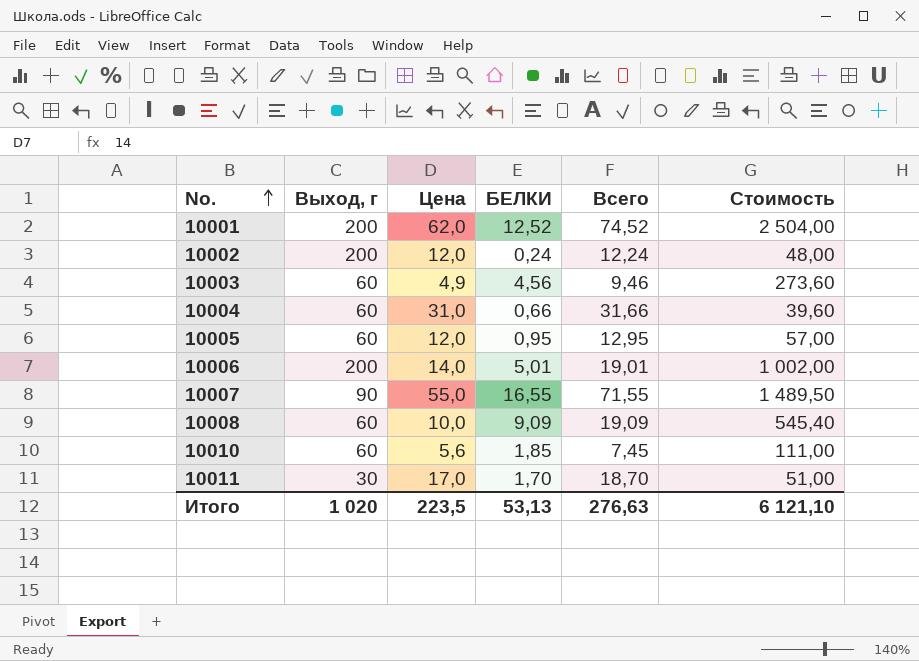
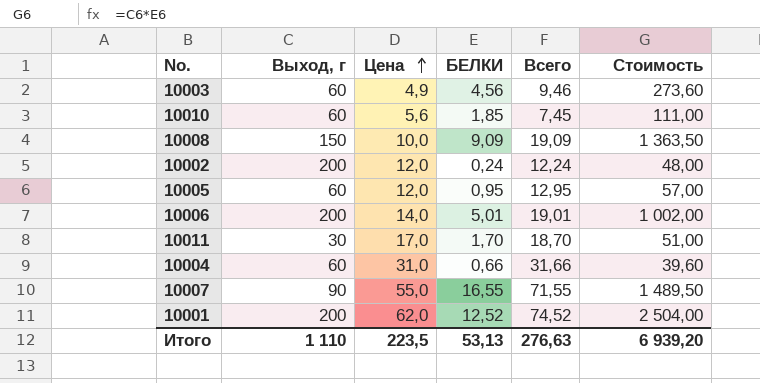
row order: No. ascending -> Цена ascending
10008 | Выход, г: 60 -> 150
10008 | Стоимость: 545,40 -> 1 363,50
Итого | Выход, г: 1 020 -> 1 110
Итого | Стоимость: 6 121,10 -> 6 939,20

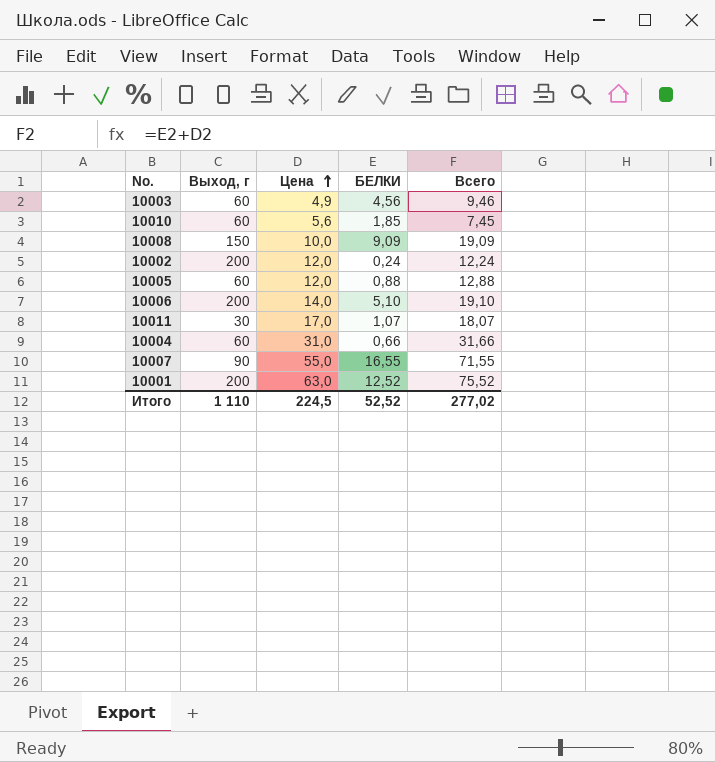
column Стоимость | formula: [Выход, г] * [БЕЛКИ] -> none
10005 | БЕЛКИ: 0,95 -> 0,88
10005 | Всего: 12,95 -> 12,88
10006 | БЕЛКИ: 5,01 -> 5,10
10006 | Всего: 19,01 -> 19,10
10011 | БЕЛКИ: 1,70 -> 1,07
10011 | Всего: 18,70 -> 18,07
10001 | Цена: 62,0 -> 63,0
10001 | Всего: 74,52 -> 75,52
Итого | Цена: 223,5 -> 224,5
Итого | БЕЛКИ: 53,13 -> 52,52
Итого | Всего: 276,63 -> 277,02

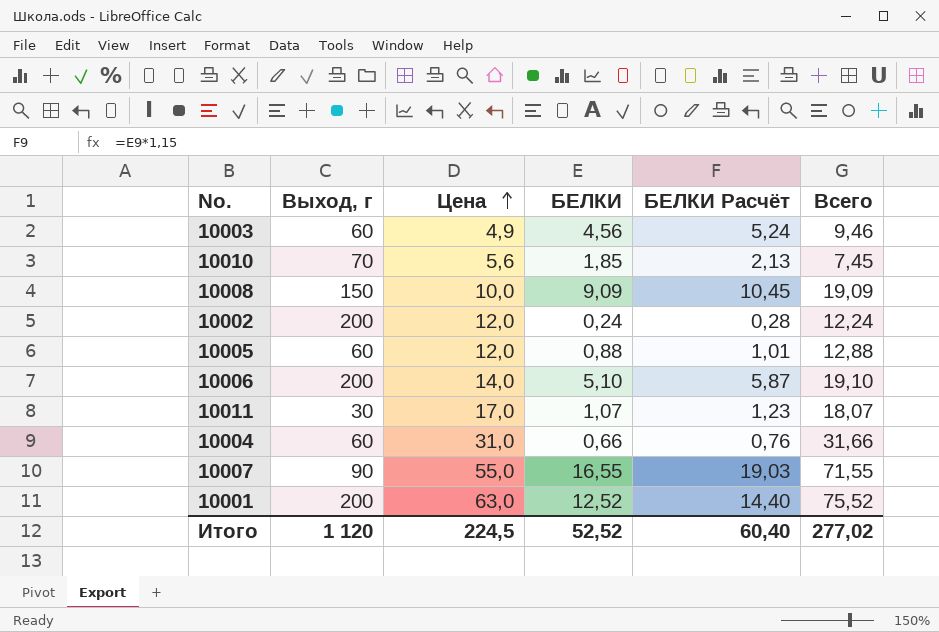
column БЕЛКИ Расчёт | formula: none -> [БЕЛКИ] * 1,15
10010 | Выход, г: 60 -> 70
Итого | Выход, г: 1 110 -> 1 120

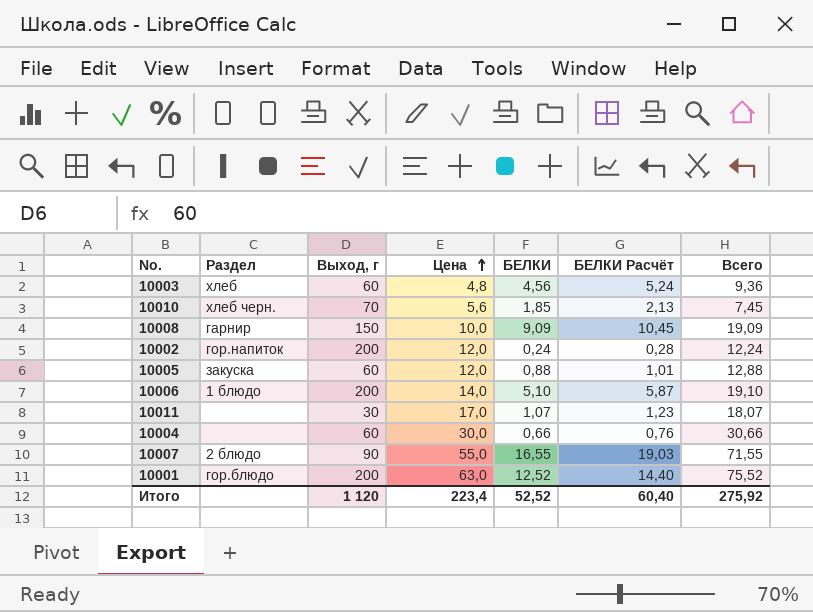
column Раздел | position: none -> 2
10003 | Цена: 4,9 -> 4,8
10003 | Всего: 9,46 -> 9,36
10004 | Цена: 31,0 -> 30,0
10004 | Всего: 31,66 -> 30,66
Итого | Цена: 224,5 -> 223,4
Итого | Всего: 277,02 -> 275,92

